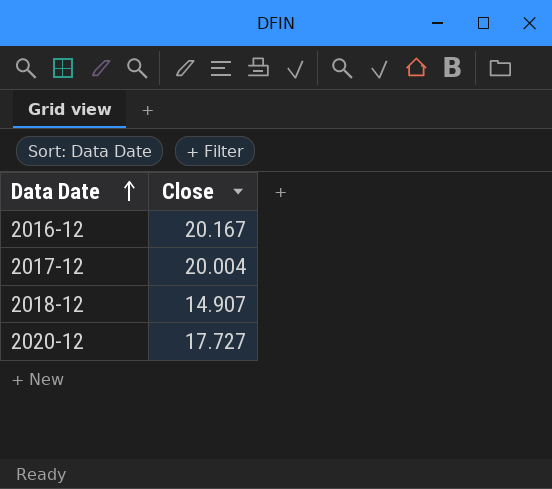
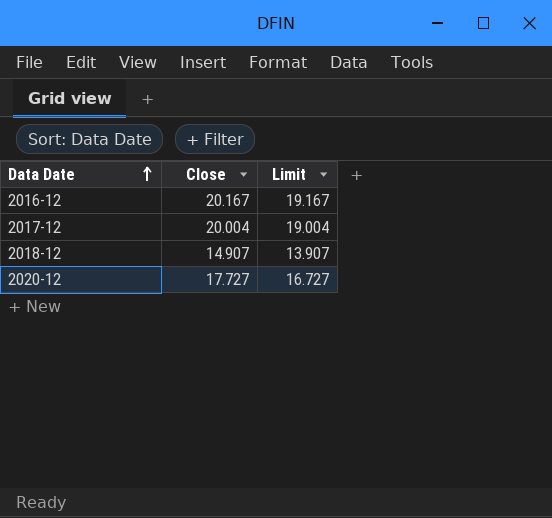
column Limit | formula: none -> [Close] - 1

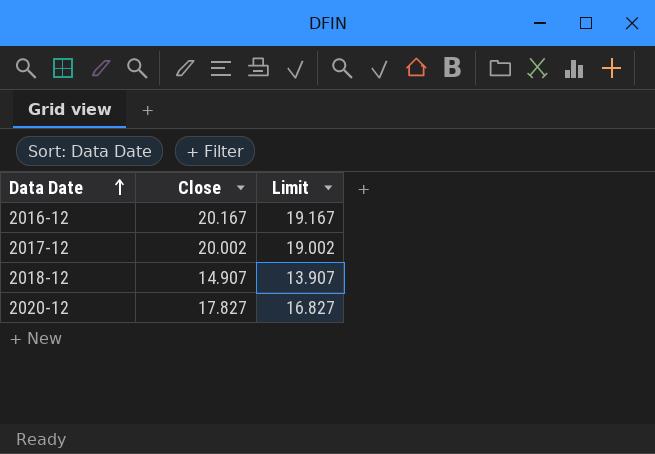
2017-12 | Close: 20.004 -> 20.002
2017-12 | Limit: 19.004 -> 19.002
2020-12 | Close: 17.727 -> 17.827
2020-12 | Limit: 16.727 -> 16.827

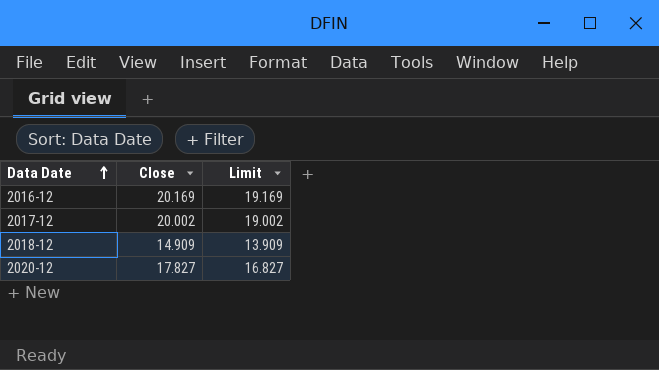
2016-12 | Close: 20.167 -> 20.169
2016-12 | Limit: 19.167 -> 19.169
2018-12 | Close: 14.907 -> 14.909
2018-12 | Limit: 13.907 -> 13.909

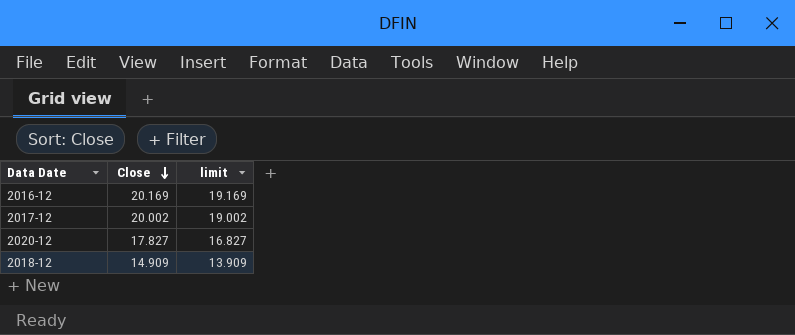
row order: Data Date ascending -> Close descending
column name: Limit -> limit

